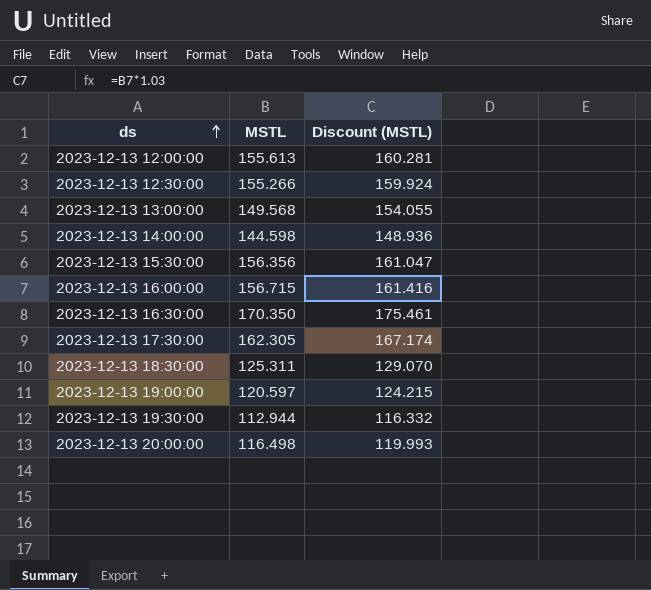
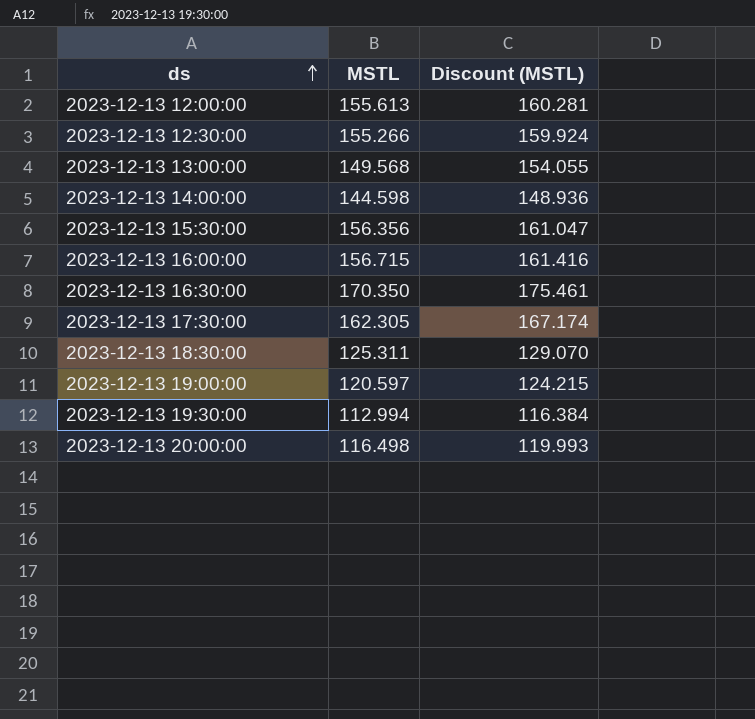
2023-12-13 19:30:00 | MSTL: 112.944 -> 112.994
2023-12-13 19:30:00 | Discount (MSTL): 116.332 -> 116.384

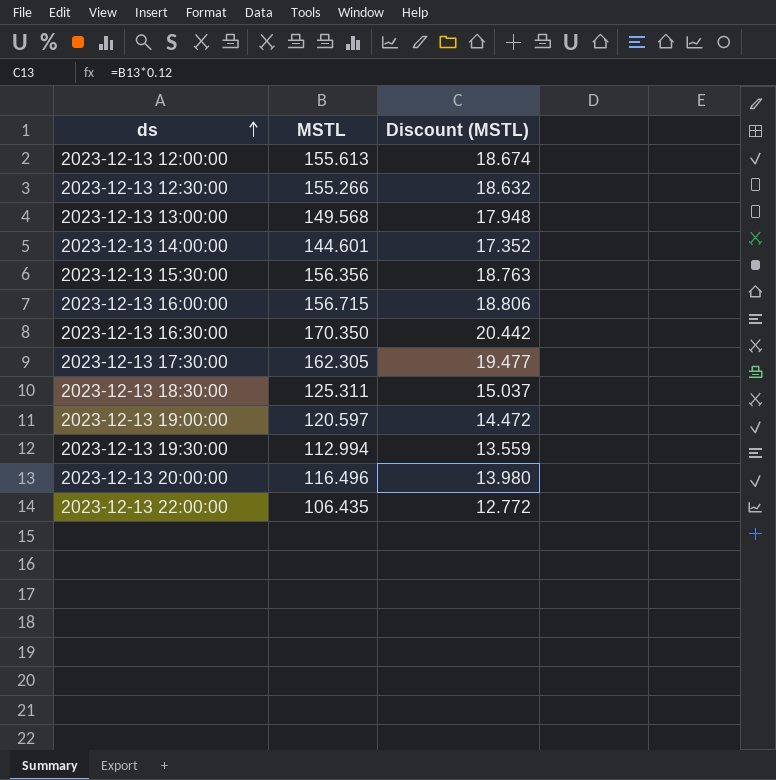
column Discount (MSTL) | formula: [MSTL] * 1.03 -> [MSTL] * 0.12
2023-12-13 14:00:00 | MSTL: 144.598 -> 144.601
2023-12-13 20:00:00 | MSTL: 116.498 -> 116.496
row 2023-12-13 22:00:00: none -> 106.435 | 12.772

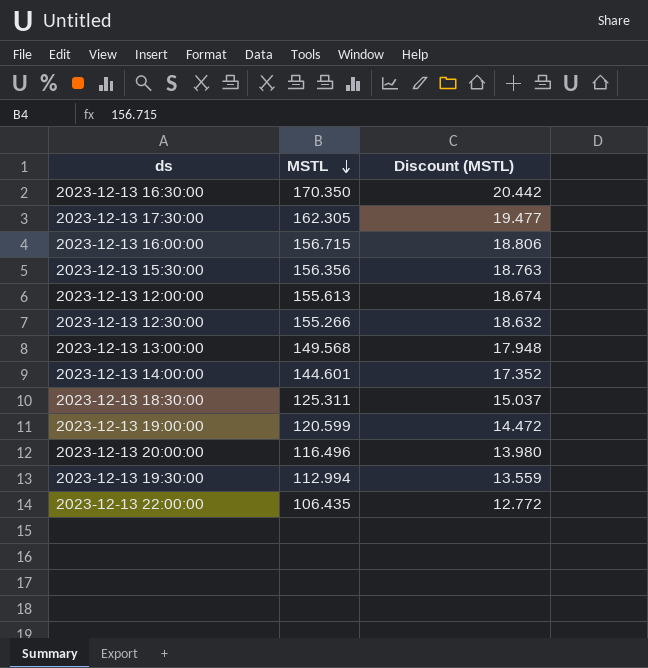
row order: ds ascending -> MSTL descending
2023-12-13 19:00:00 | MSTL: 120.597 -> 120.599

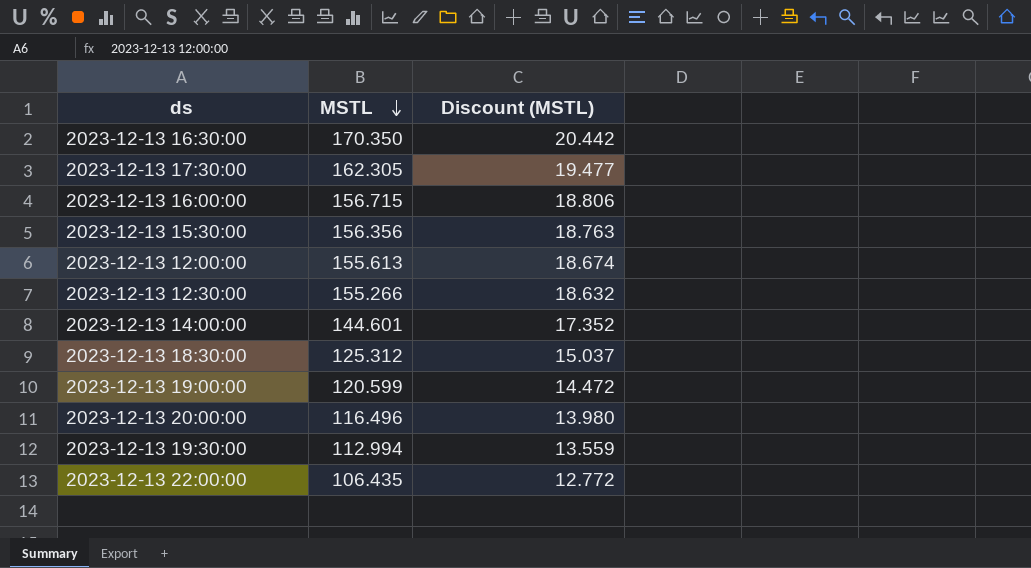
row 2023-12-13 13:00:00: 149.568 | 17.948 -> none
2023-12-13 18:30:00 | MSTL: 125.311 -> 125.312

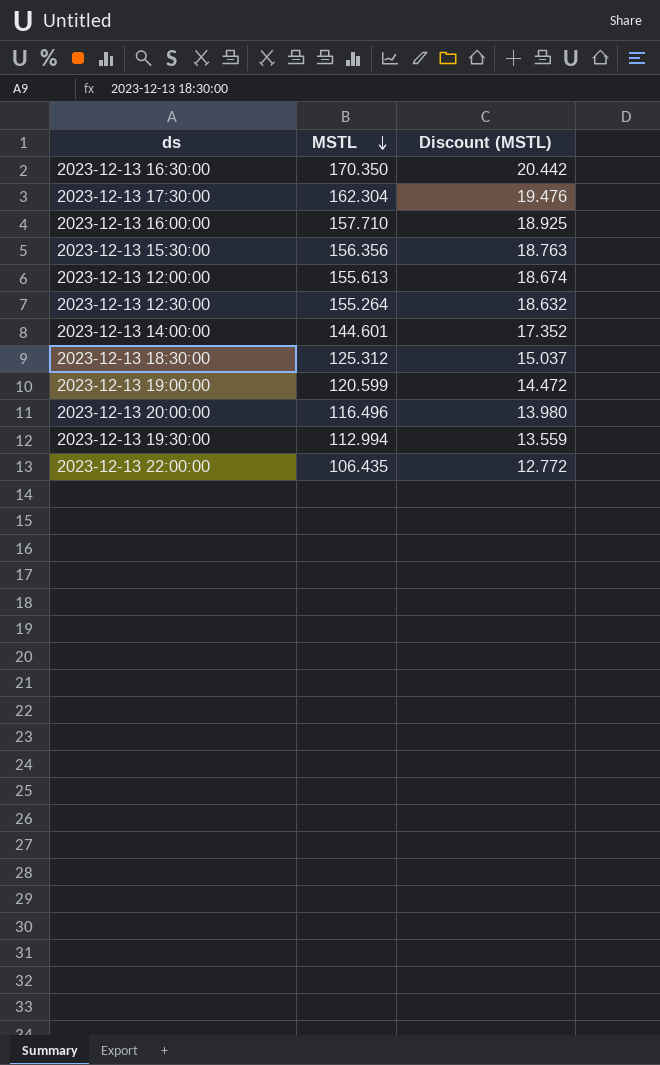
2023-12-13 17:30:00 | MSTL: 162.305 -> 162.304
2023-12-13 17:30:00 | Discount (MSTL): 19.477 -> 19.476
2023-12-13 16:00:00 | MSTL: 156.715 -> 157.710
2023-12-13 16:00:00 | Discount (MSTL): 18.806 -> 18.925
2023-12-13 12:30:00 | MSTL: 155.266 -> 155.264

